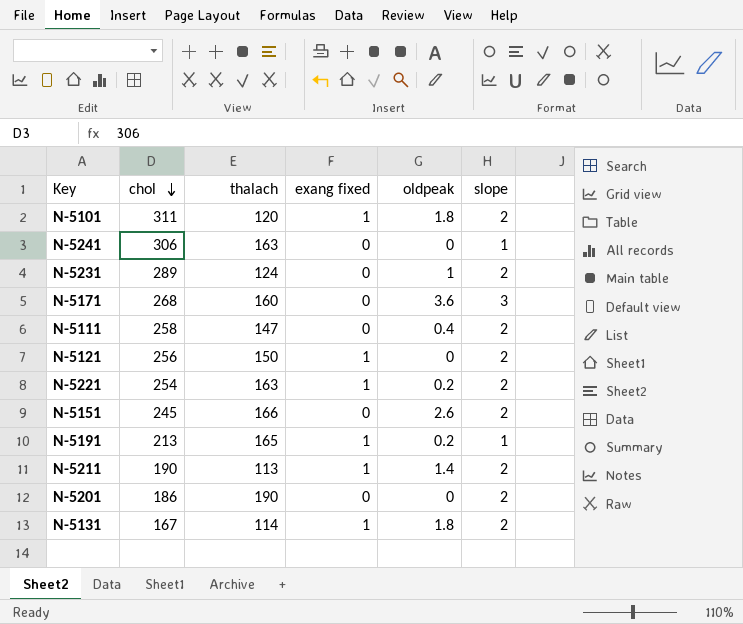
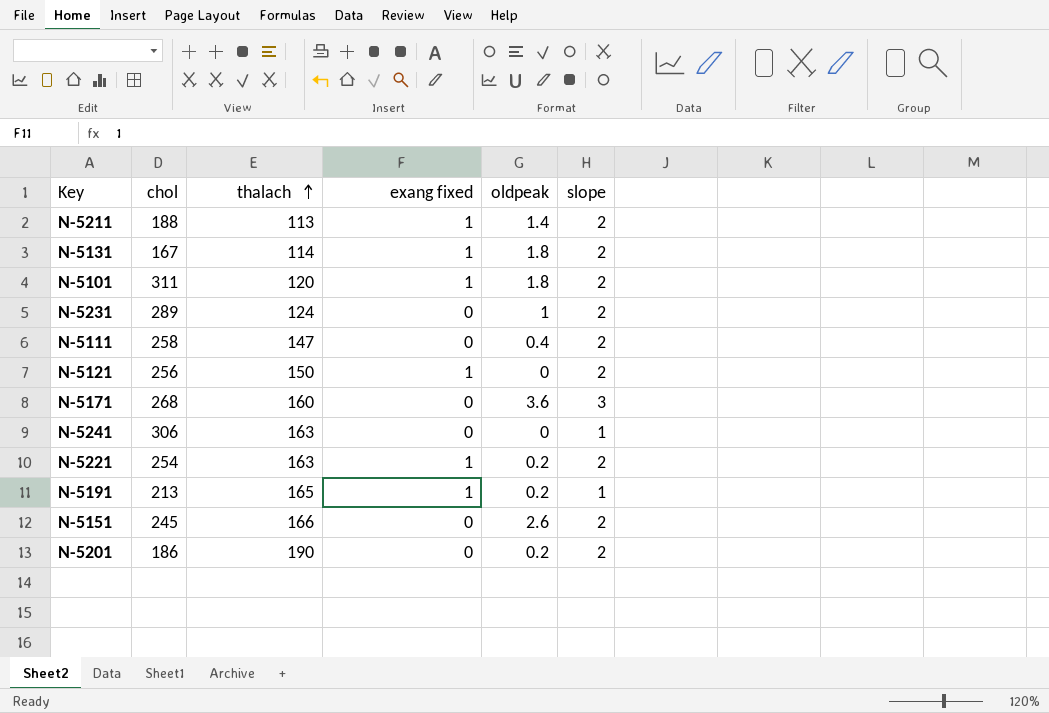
row order: chol descending -> thalach ascending
N-5211 | chol: 190 -> 188
N-5201 | oldpeak: 0 -> 0.2

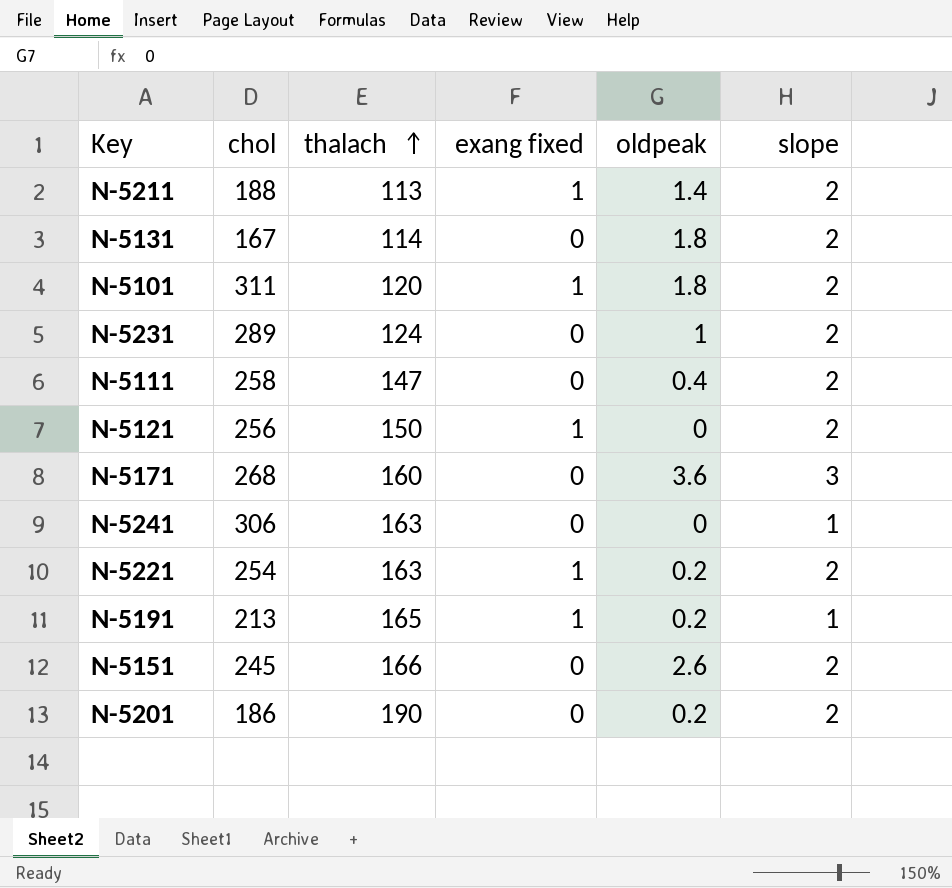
N-5131 | exang fixed: 1 -> 0

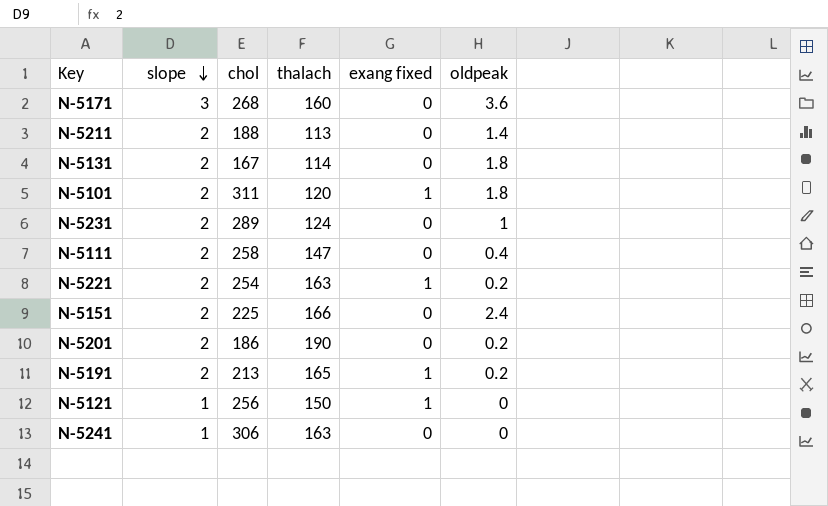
row order: thalach ascending -> slope descending
column slope | position: 6 -> 2
N-5211 | exang fixed: 1 -> 0
N-5151 | chol: 245 -> 225
N-5151 | oldpeak: 2.6 -> 2.4
N-5191 | slope: 1 -> 2
N-5121 | slope: 2 -> 1

